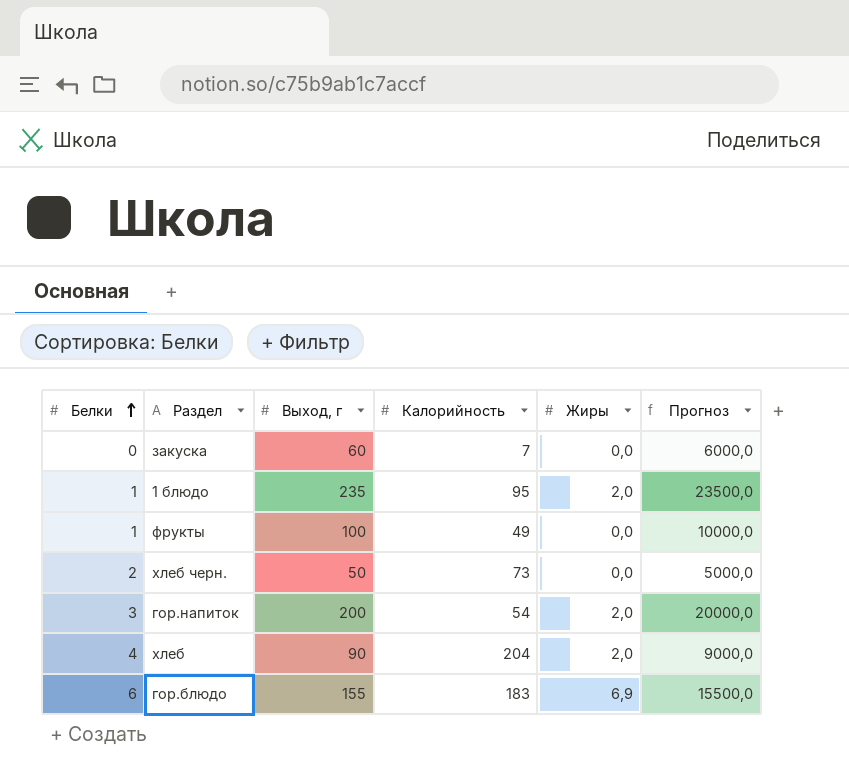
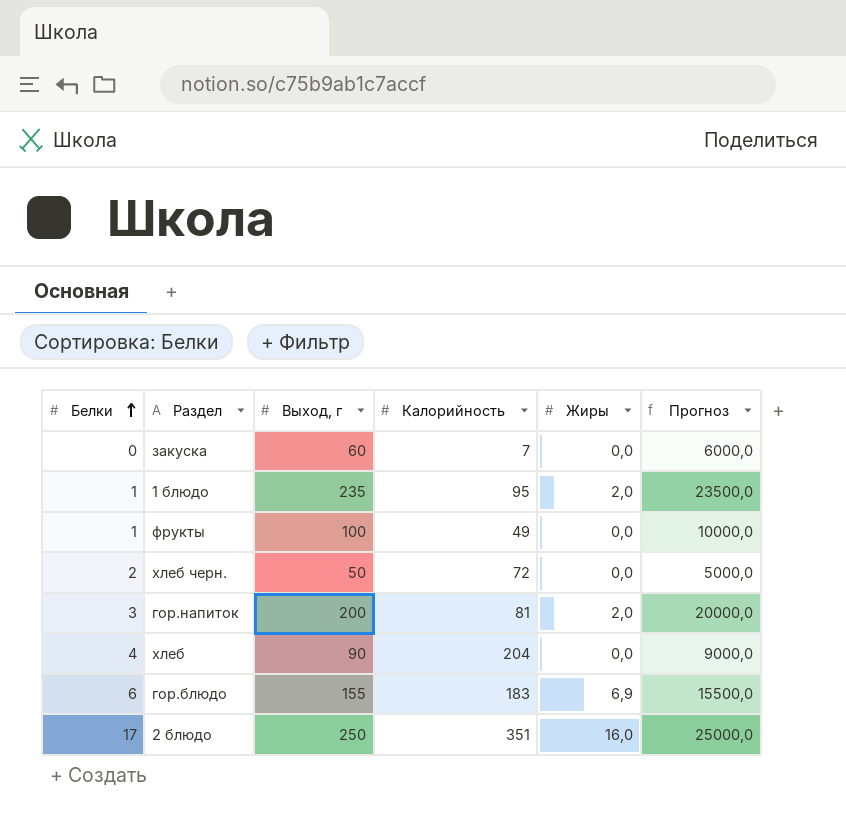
хлеб черн. | Калорийность: 73 -> 72
гор.напиток | Калорийность: 54 -> 81
хлеб | Жиры: 2,0 -> 0,0
row 2 блюдо: none -> 17 | 250 | 351 | 16,0 | 25000,0

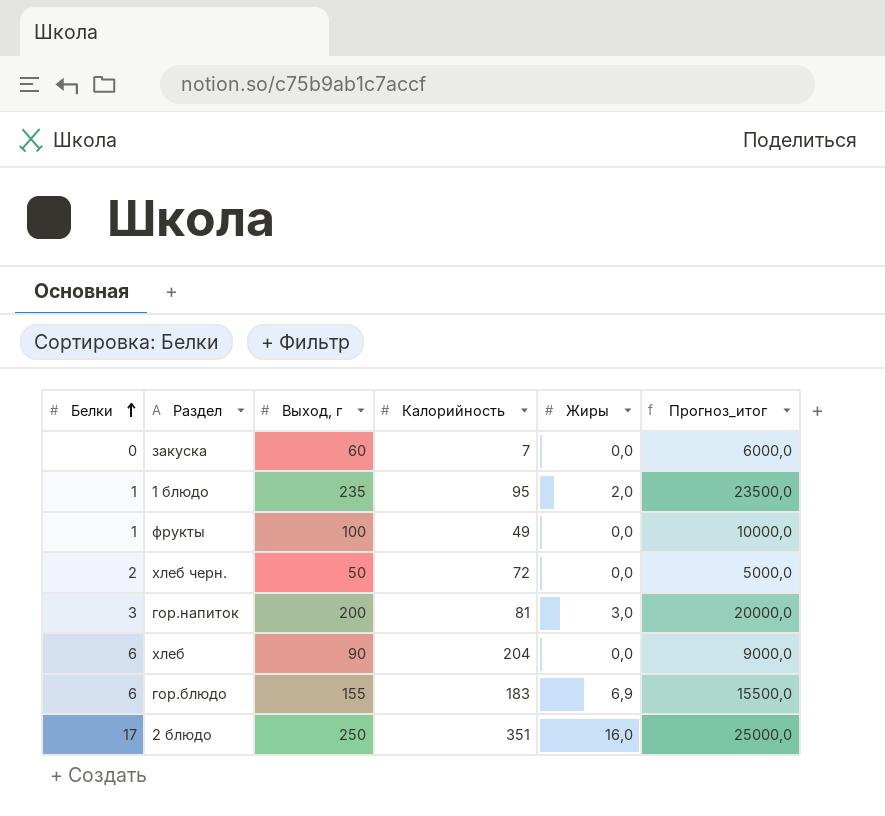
column name: Прогноз -> Прогноз_итог
гор.напиток | Жиры: 2,0 -> 3,0
хлеб | Белки: 4 -> 6

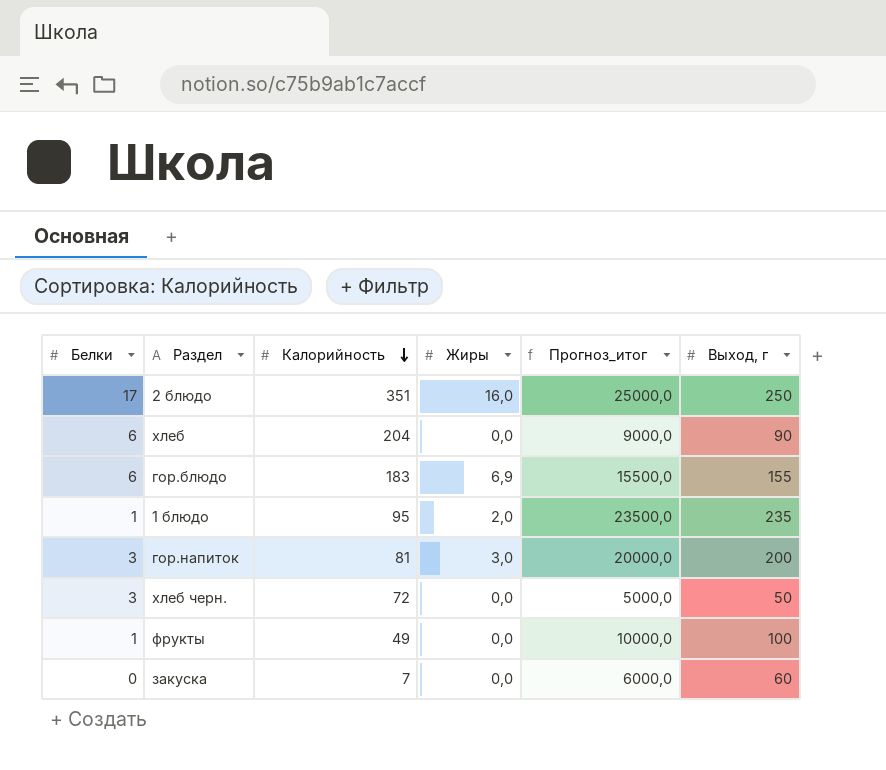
row order: Белки ascending -> Калорийность descending
column Выход, г | position: 3 -> 6
хлеб черн. | Белки: 2 -> 3

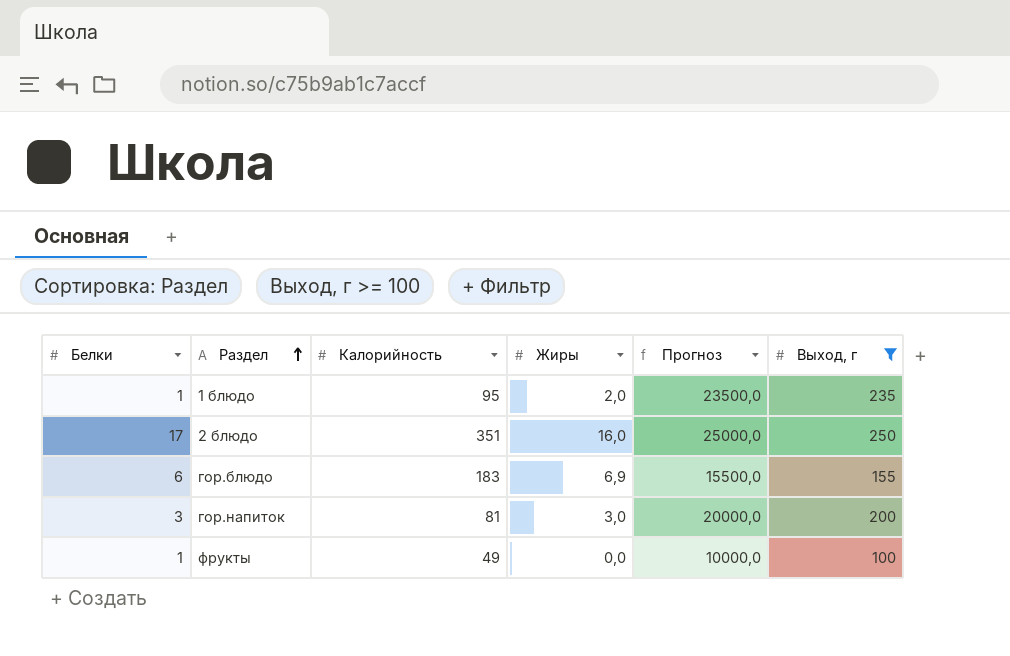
filter: none -> Выход, г >= 100
row order: Калорийность descending -> Раздел ascending
column name: Прогноз_итог -> Прогноз

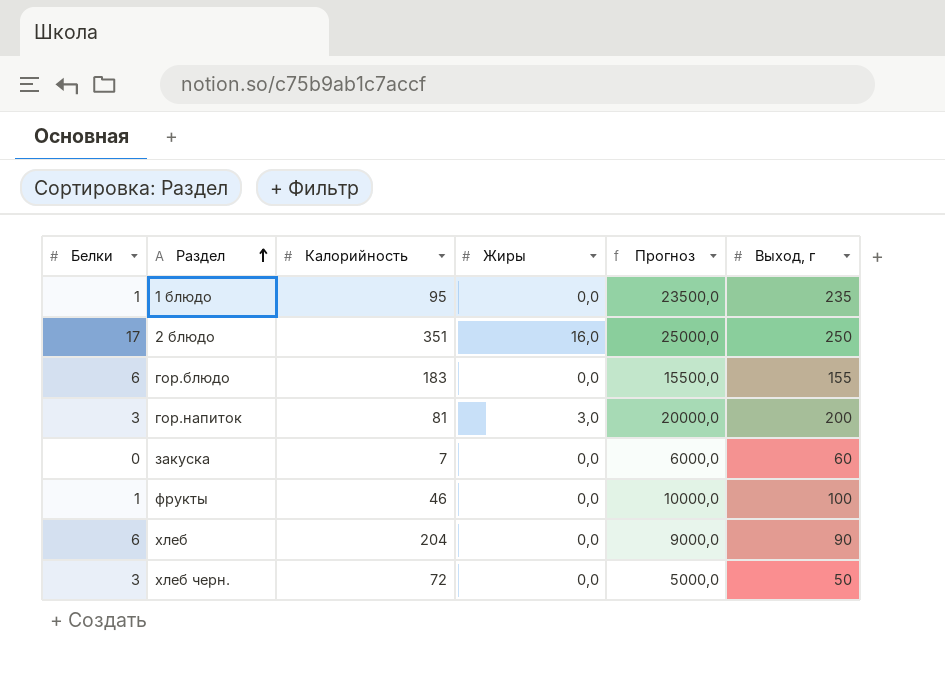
filter: Выход, г >= 100 -> none
1 блюдо | Жиры: 2,0 -> 0,0
гор.блюдо | Жиры: 6,9 -> 0,0
фрукты | Калорийность: 49 -> 46

